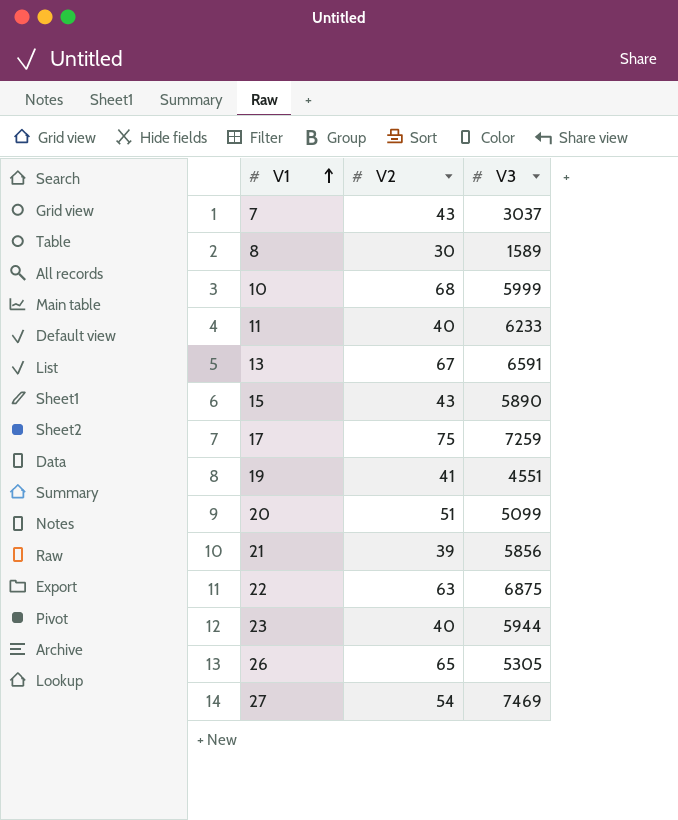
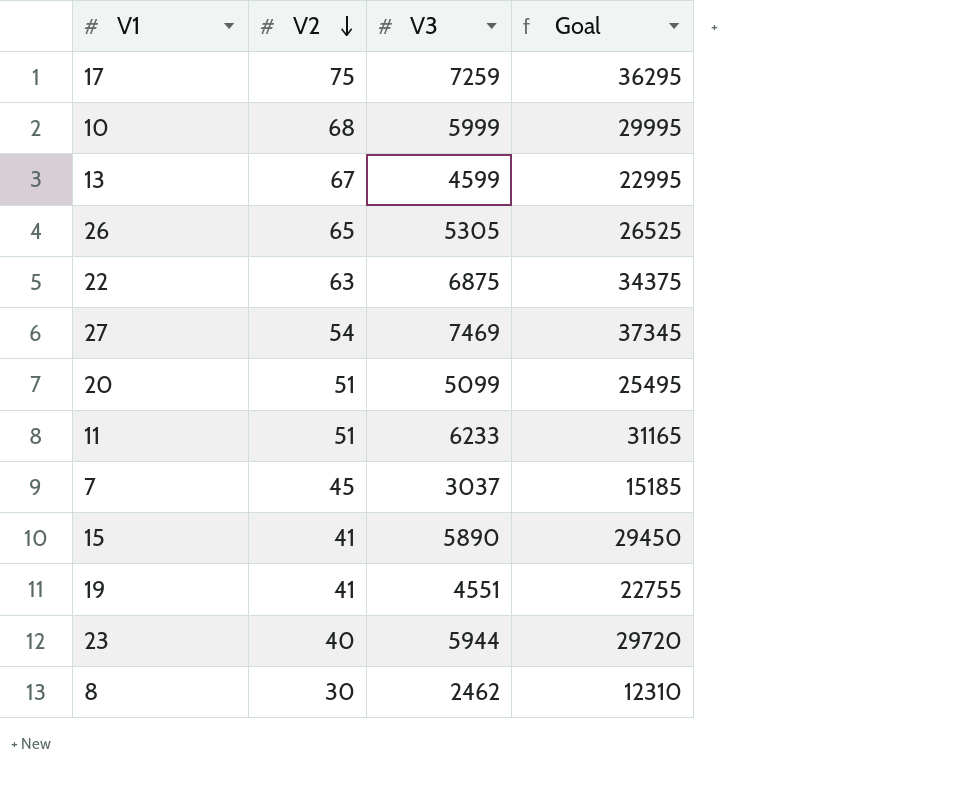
row order: V1 ascending -> V2 descending
column Goal | formula: none -> [V3] * 5
row 21: 39 | 5856 -> none
13 | V3: 6591 -> 4599
11 | V2: 40 -> 51
7 | V2: 43 -> 45
15 | V2: 43 -> 41
8 | V3: 1589 -> 2462

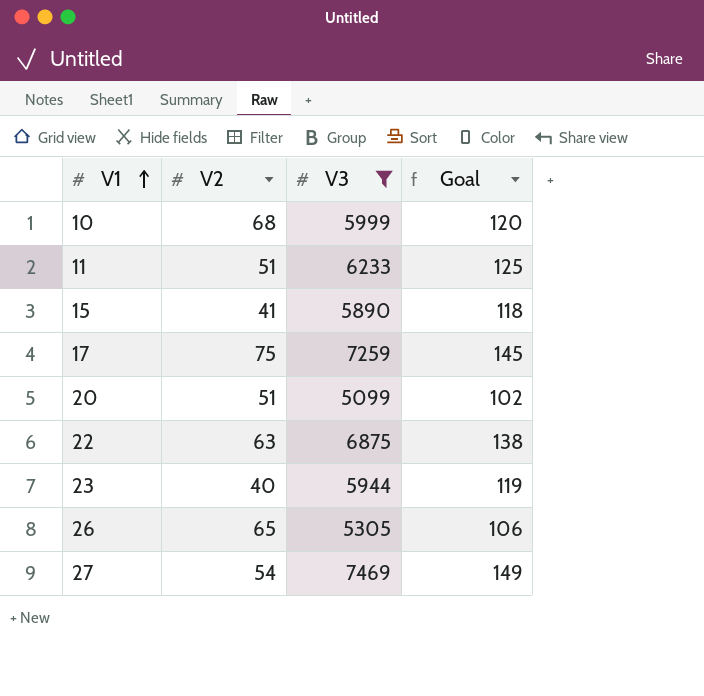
filter: none -> V3 >= 5099
row order: V2 descending -> V1 ascending
column Goal | formula: [V3] * 5 -> [V3] * 0.02

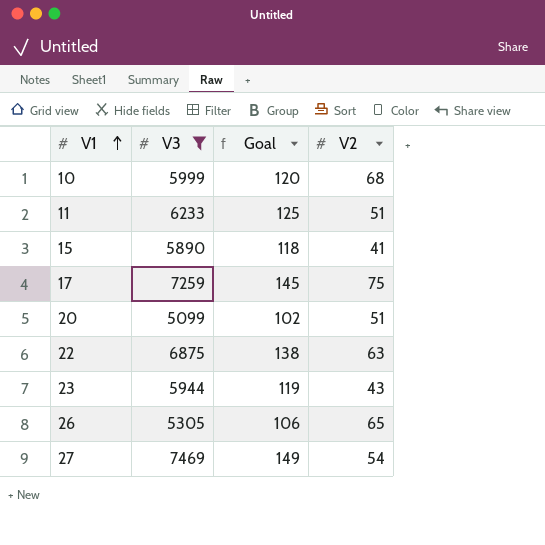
column V2 | position: 2 -> 4
23 | V2: 40 -> 43

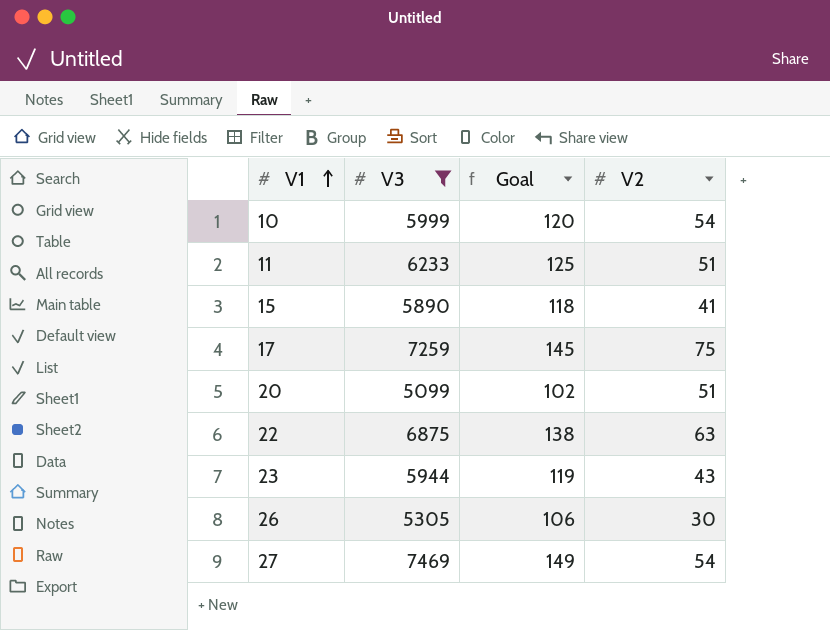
10 | V2: 68 -> 54
26 | V2: 65 -> 30

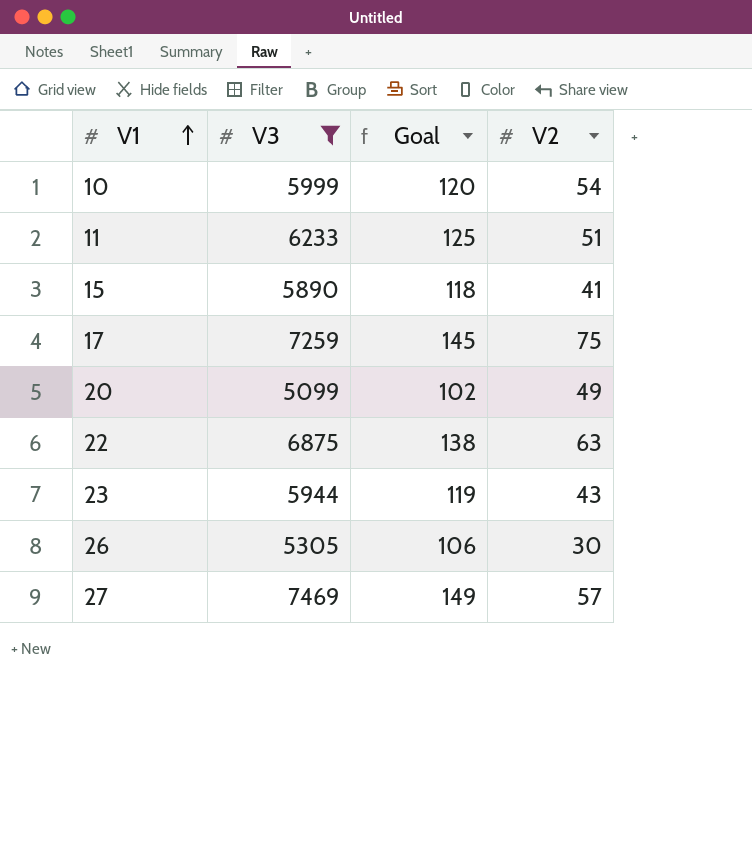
20 | V2: 51 -> 49
27 | V2: 54 -> 57

